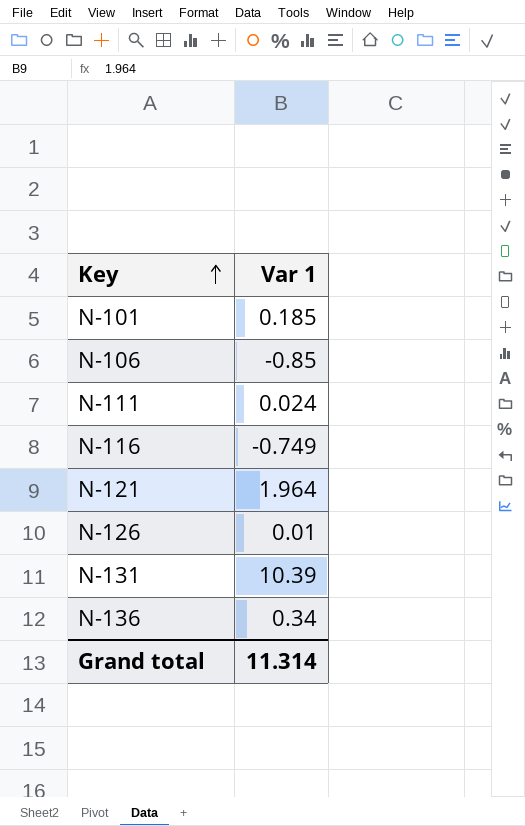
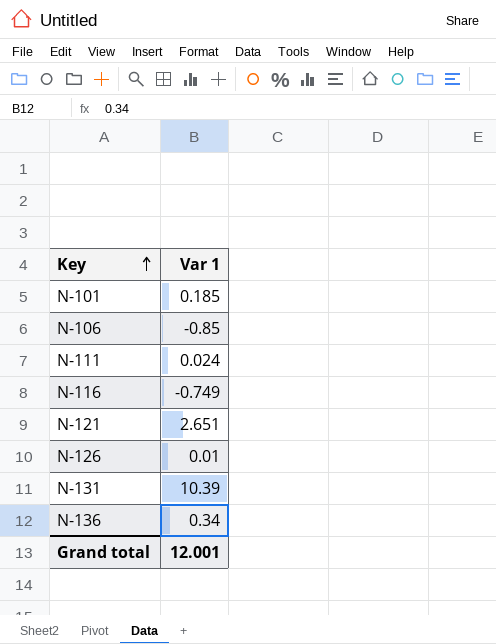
N-121 | Var 1: 1.964 -> 2.651
Grand total | Var 1: 11.314 -> 12.001

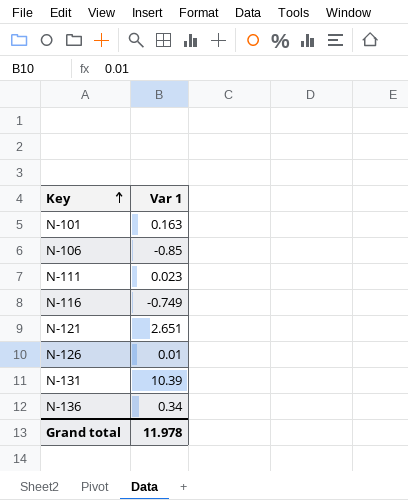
N-101 | Var 1: 0.185 -> 0.163
N-111 | Var 1: 0.024 -> 0.023
Grand total | Var 1: 12.001 -> 11.978

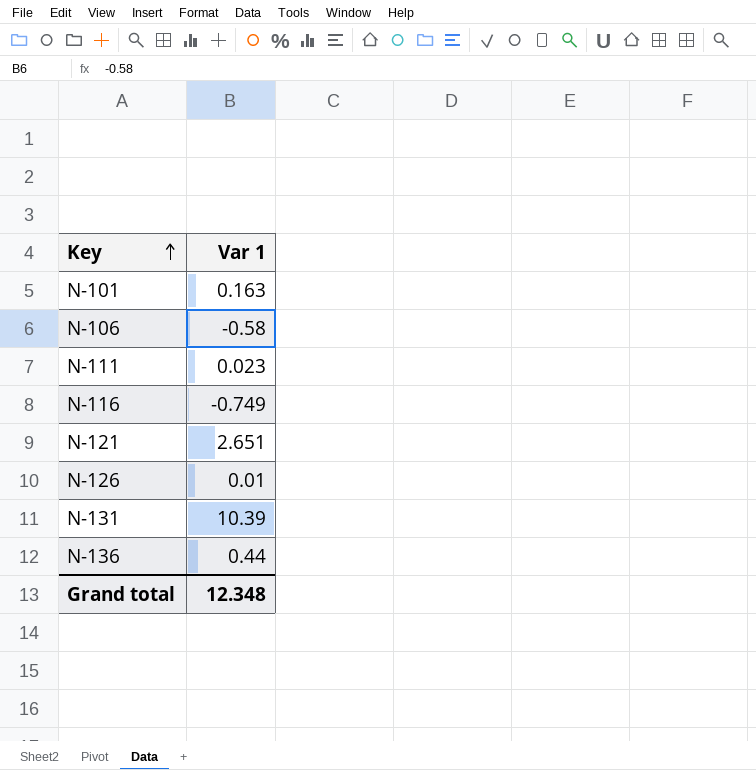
N-106 | Var 1: -0.85 -> -0.58
N-136 | Var 1: 0.34 -> 0.44
Grand total | Var 1: 11.978 -> 12.348

